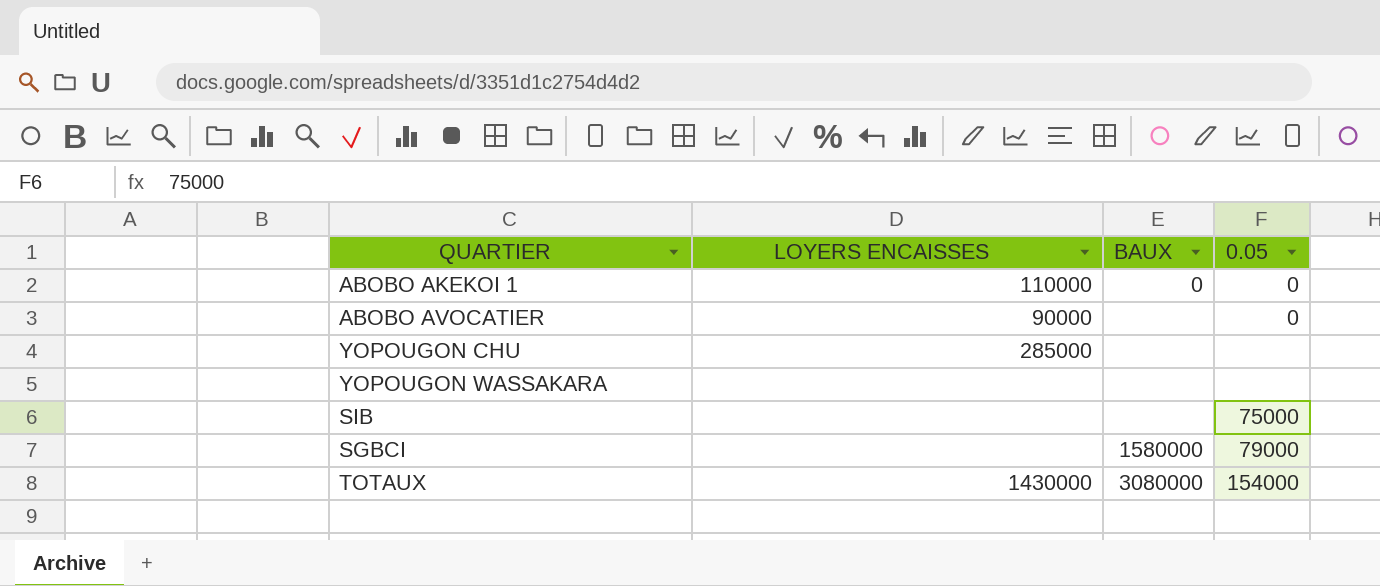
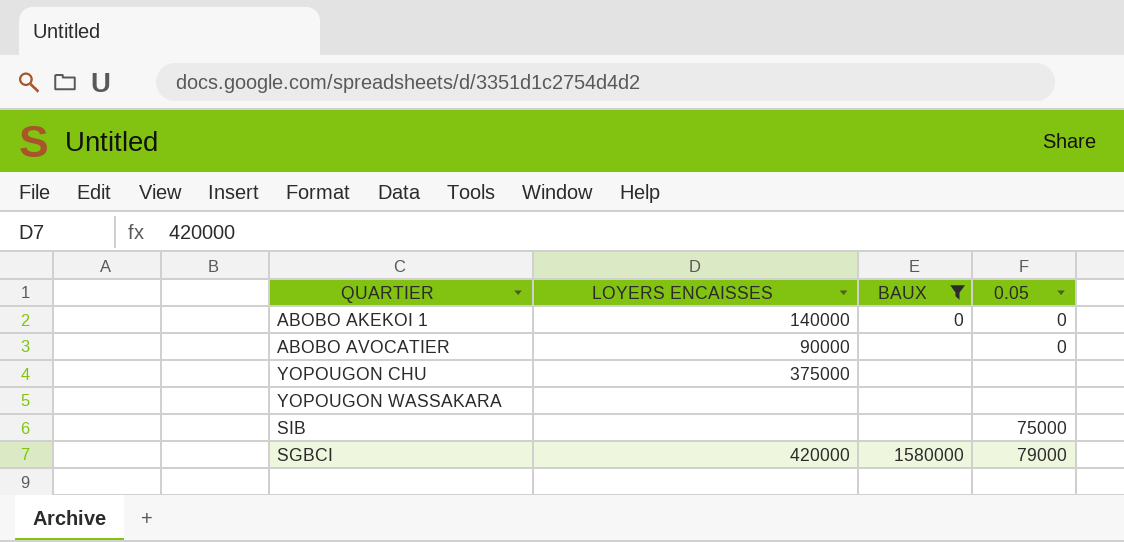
filter: none -> BAUX != 3080000
ABOBO AKEKOI 1 | LOYERS ENCAISSES: 110000 -> 140000
YOPOUGON CHU | LOYERS ENCAISSES: 285000 -> 375000
SGBCI | LOYERS ENCAISSES: none -> 420000

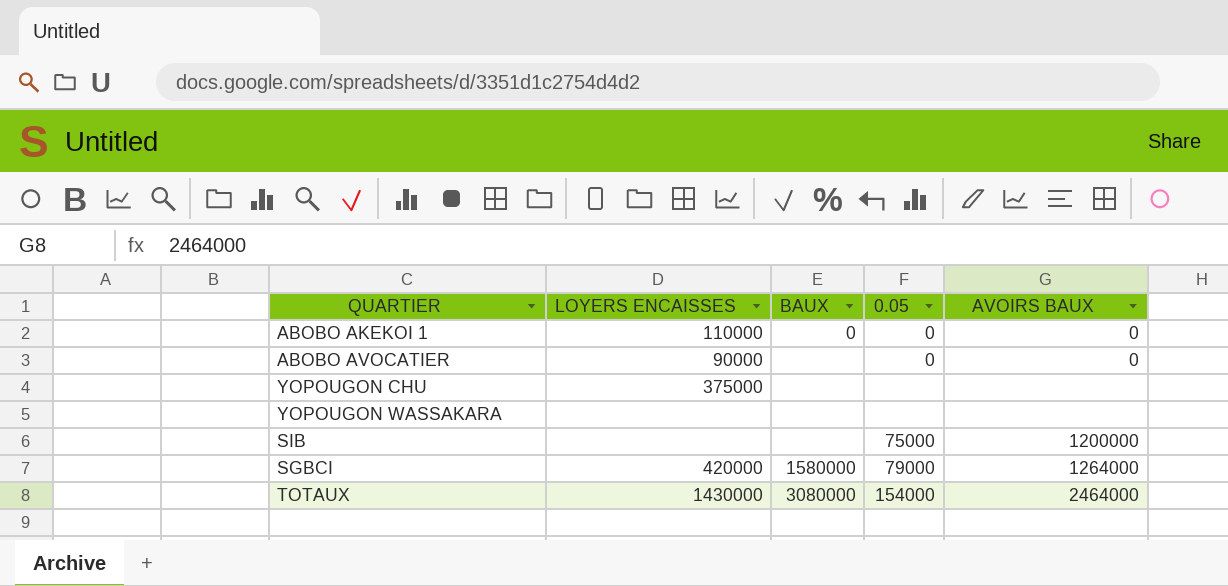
filter: BAUX != 3080000 -> none
column AVOIRS BAUX | position: none -> 5
ABOBO AKEKOI 1 | LOYERS ENCAISSES: 140000 -> 110000

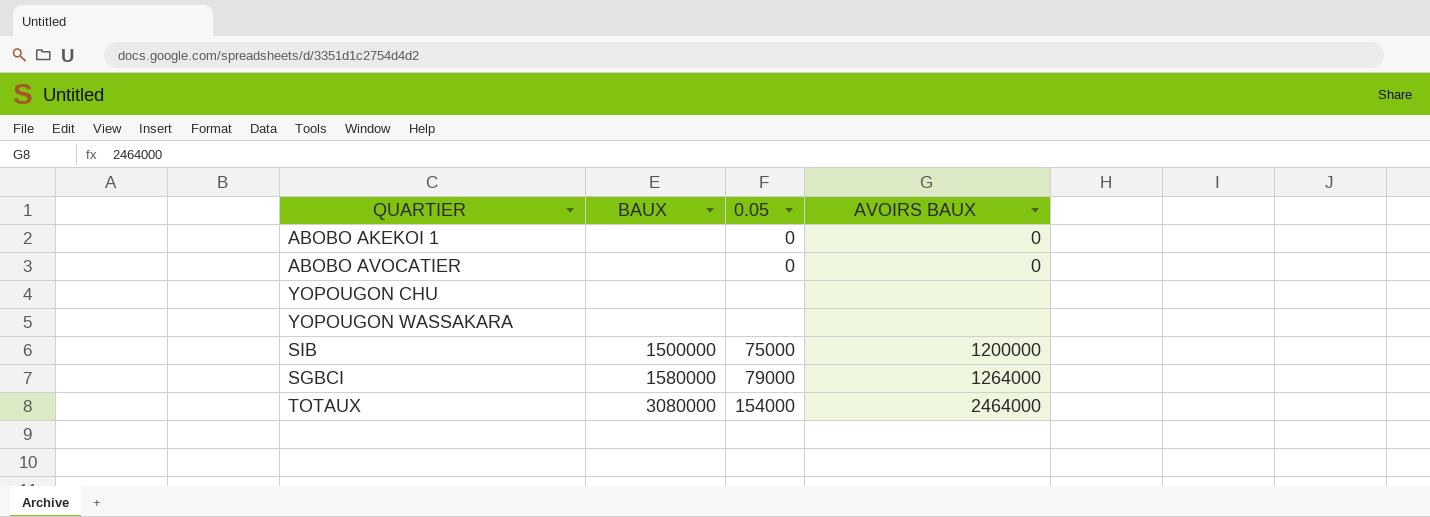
column LOYERS ENCAISSES | position: 2 -> none
ABOBO AKEKOI 1 | BAUX: 0 -> none
SIB | BAUX: none -> 1500000

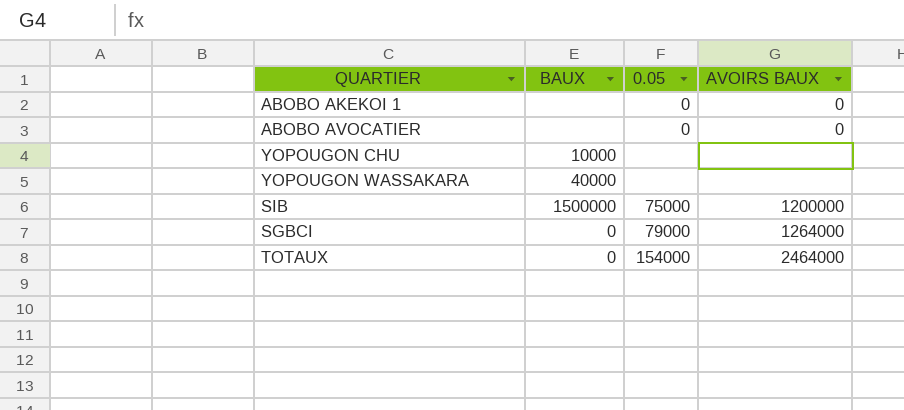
YOPOUGON CHU | BAUX: none -> 10000
YOPOUGON WASSAKARA | BAUX: none -> 40000
SGBCI | BAUX: 1580000 -> 0
TOTAUX | BAUX: 3080000 -> 0

